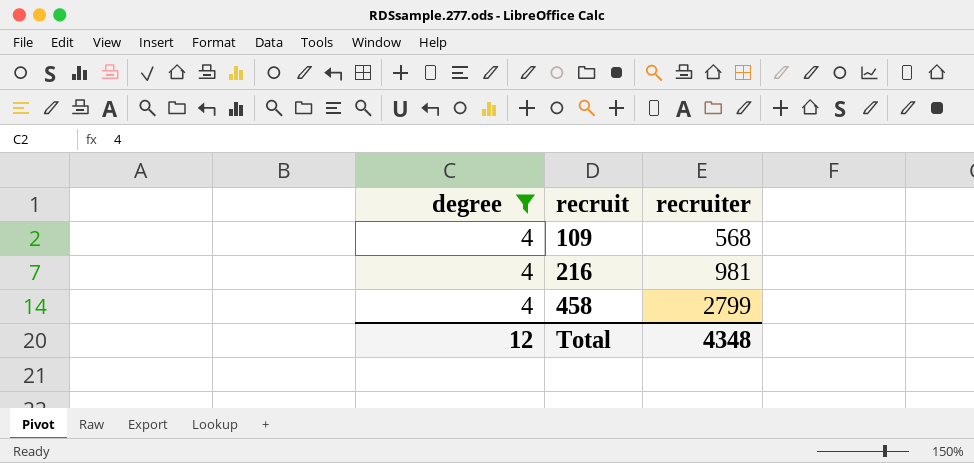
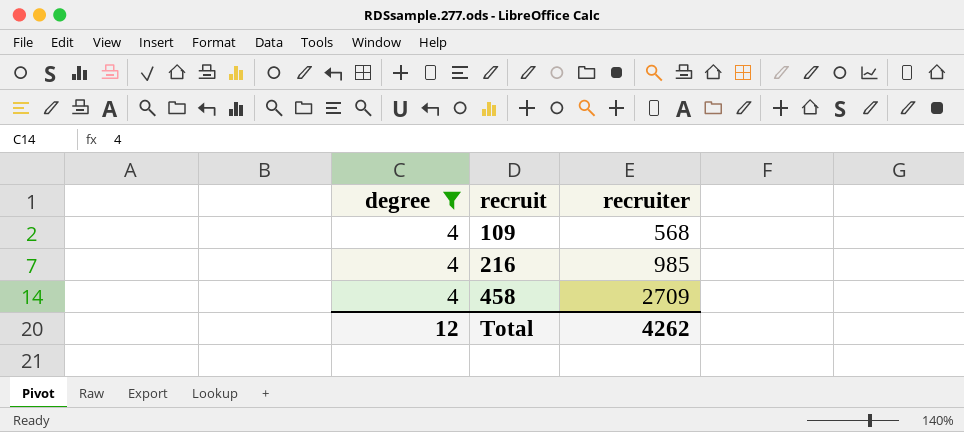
216 | recruiter: 981 -> 985
458 | recruiter: 2799 -> 2709
Total | recruiter: 4348 -> 4262

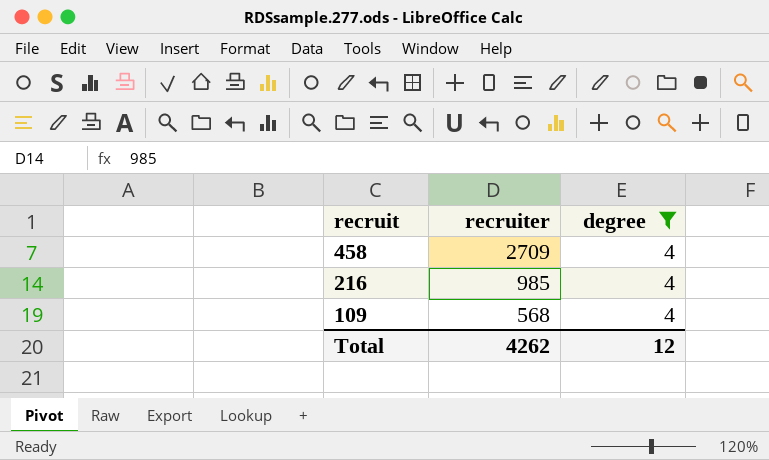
row order: recruit ascending -> recruit descending
column degree | position: 1 -> 3

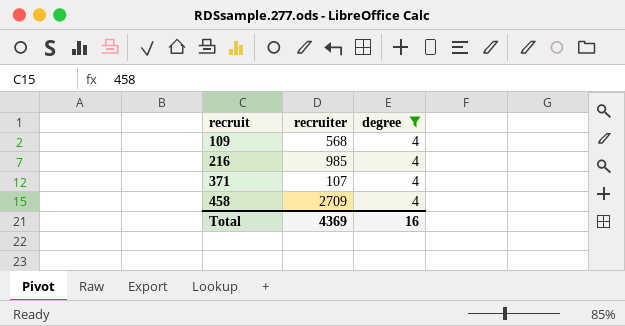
row order: recruit descending -> recruit ascending
row 371: none -> 107 | 4
Total | recruiter: 4262 -> 4369
Total | degree: 12 -> 16

